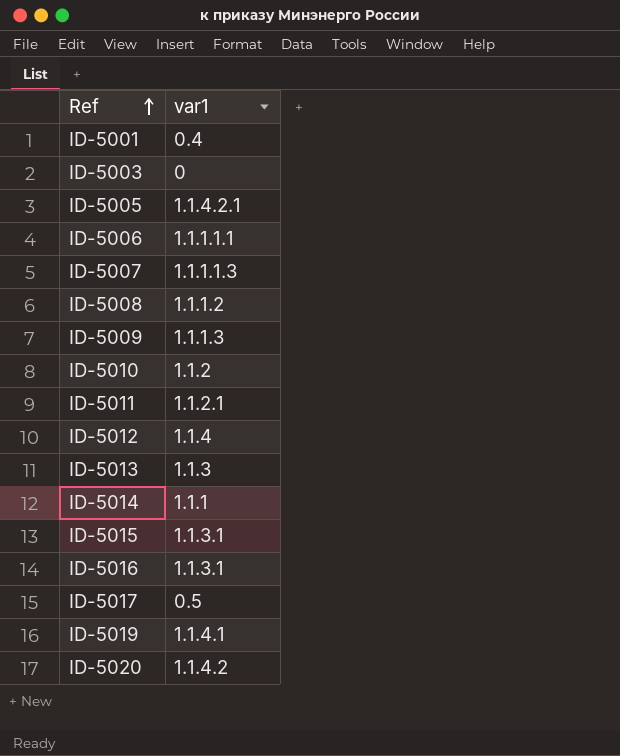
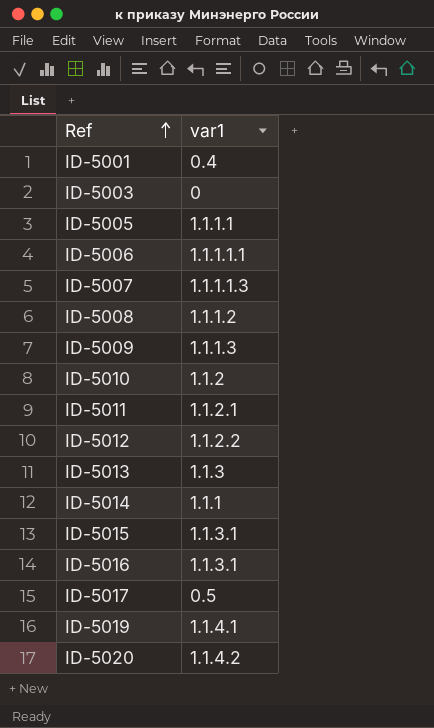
ID-5005 | var1: 1.1.4.2.1 -> 1.1.1.1
ID-5012 | var1: 1.1.4 -> 1.1.2.2

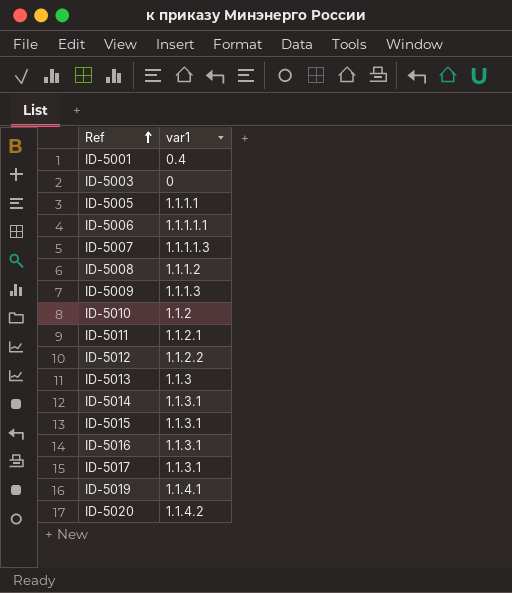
ID-5014 | var1: 1.1.1 -> 1.1.3.1
ID-5017 | var1: 0.5 -> 1.1.3.1

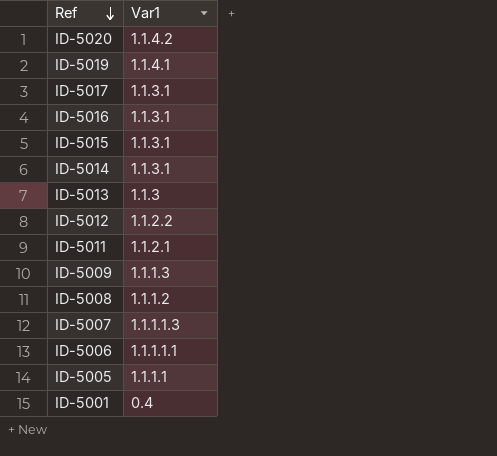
row order: Ref ascending -> Ref descending
column name: var1 -> Var1
row ID-5003: 0 -> none
row ID-5010: 1.1.2 -> none

